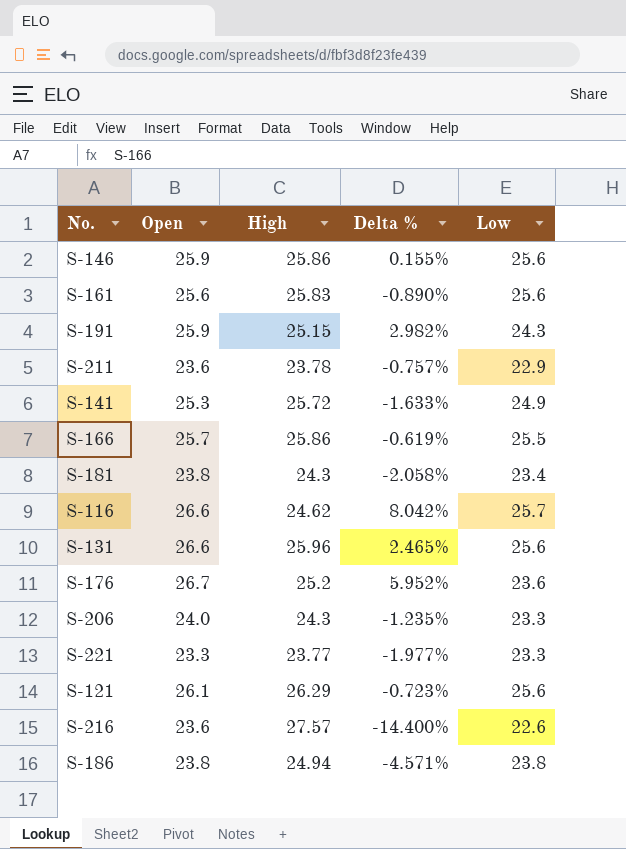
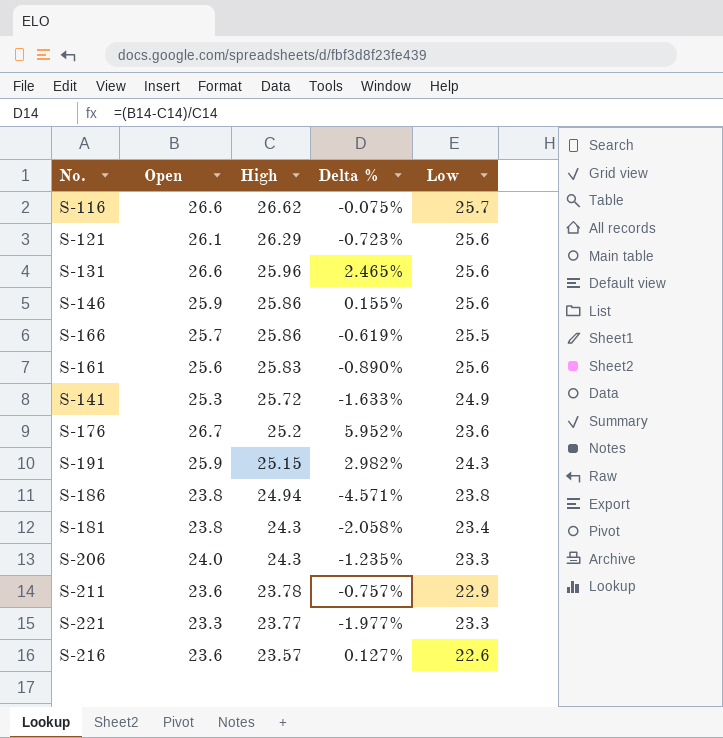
row order: none -> High descending
S-116 | High: 24.62 -> 26.62
S-116 | Delta %: 8.042% -> -0.075%
S-216 | High: 27.57 -> 23.57
S-216 | Delta %: -14.400% -> 0.127%

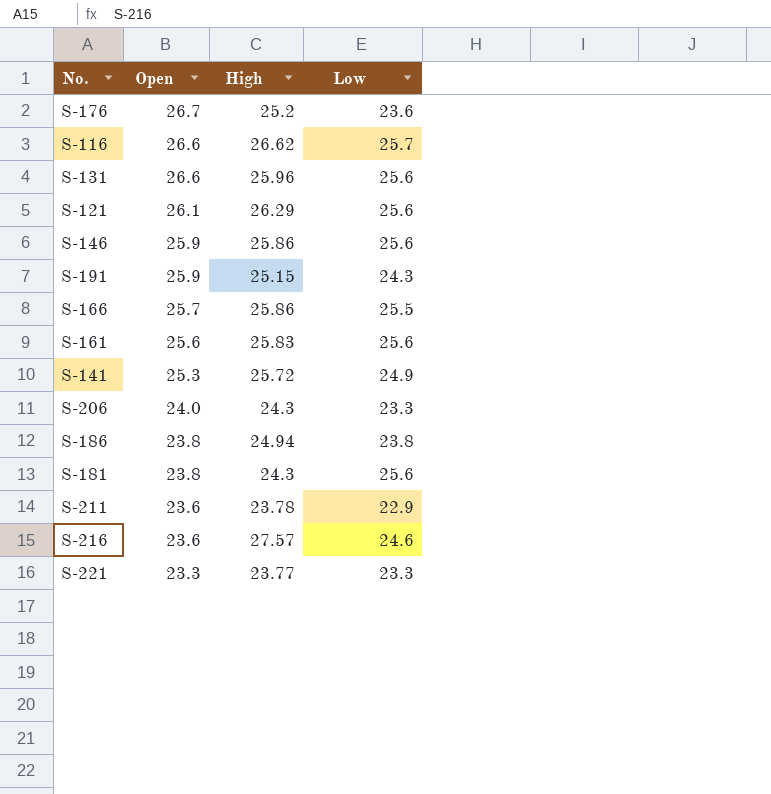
row order: High descending -> Open descending
column Delta % | formula: ([Open] - [High]) / [High] -> none
S-181 | Low: 23.4 -> 25.6
S-216 | High: 23.57 -> 27.57
S-216 | Low: 22.6 -> 24.6

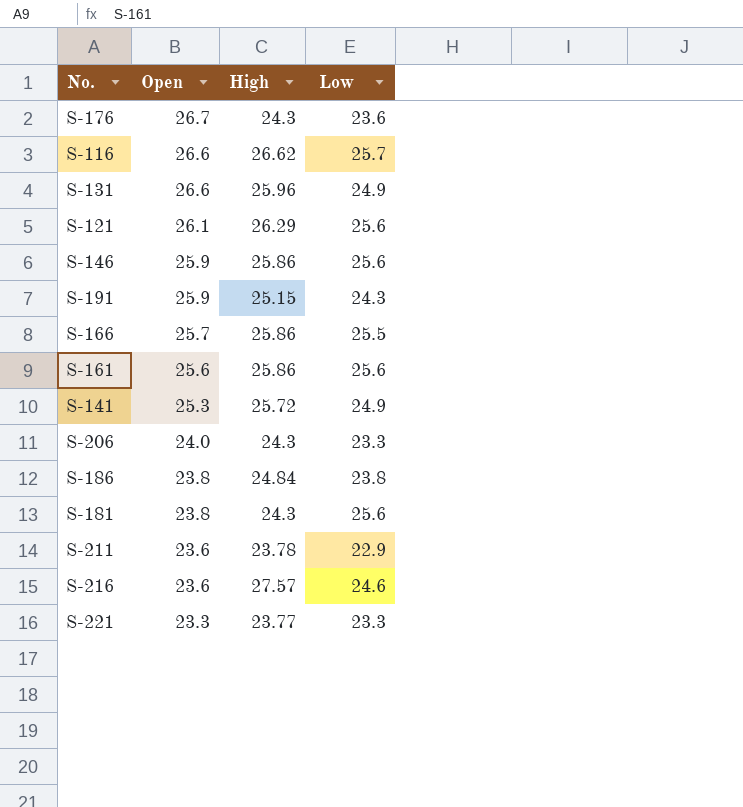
S-176 | High: 25.2 -> 24.3
S-131 | Low: 25.6 -> 24.9
S-161 | High: 25.83 -> 25.86
S-186 | High: 24.94 -> 24.84

